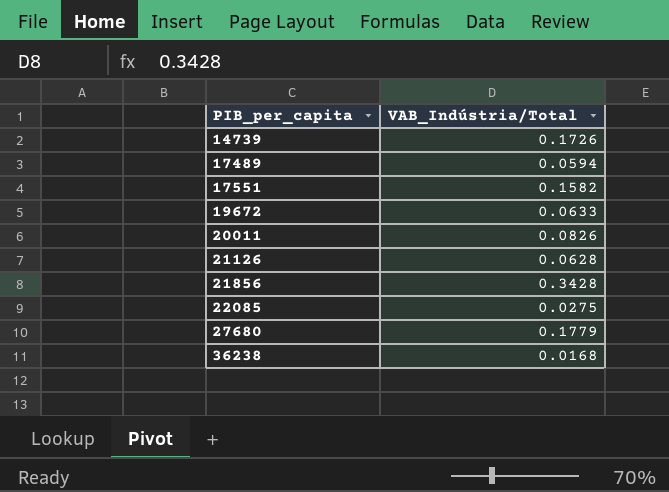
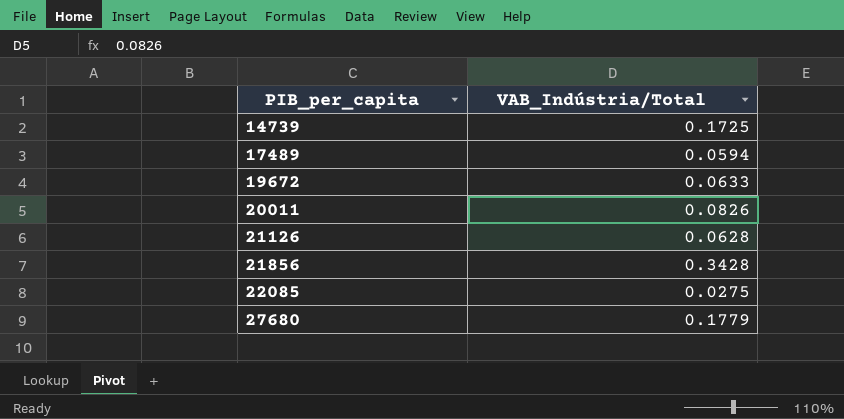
row 17551: 0.1582 -> none
row 36238: 0.0168 -> none
14739 | VAB_Indústria/Total: 0.1726 -> 0.1725

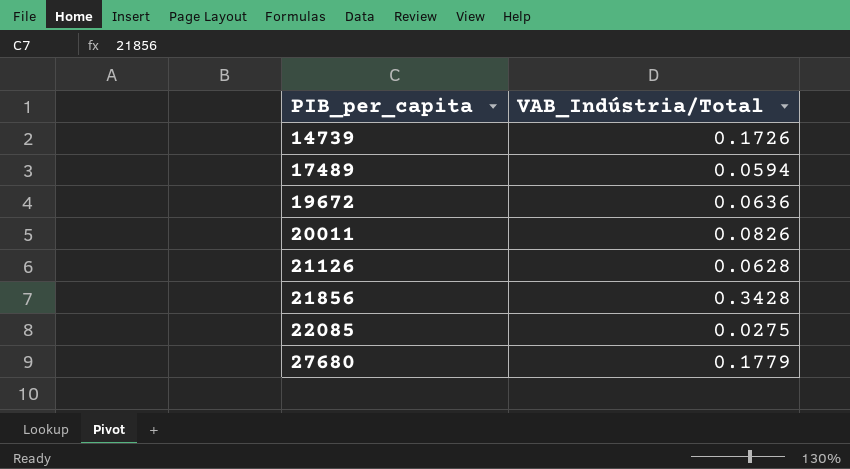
14739 | VAB_Indústria/Total: 0.1725 -> 0.1726
19672 | VAB_Indústria/Total: 0.0633 -> 0.0636

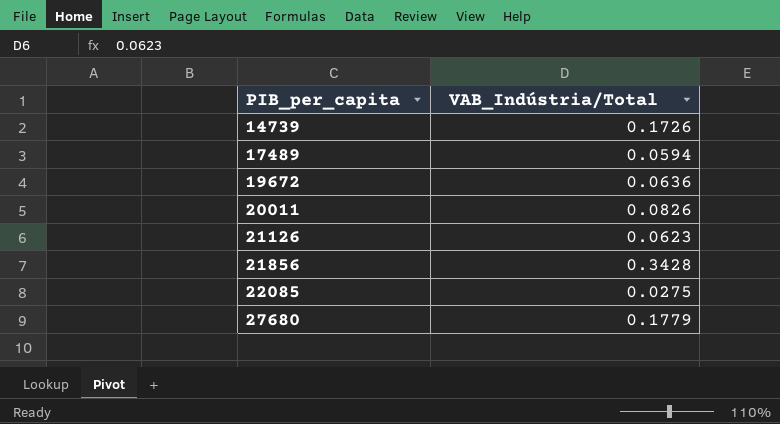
21126 | VAB_Indústria/Total: 0.0628 -> 0.0623

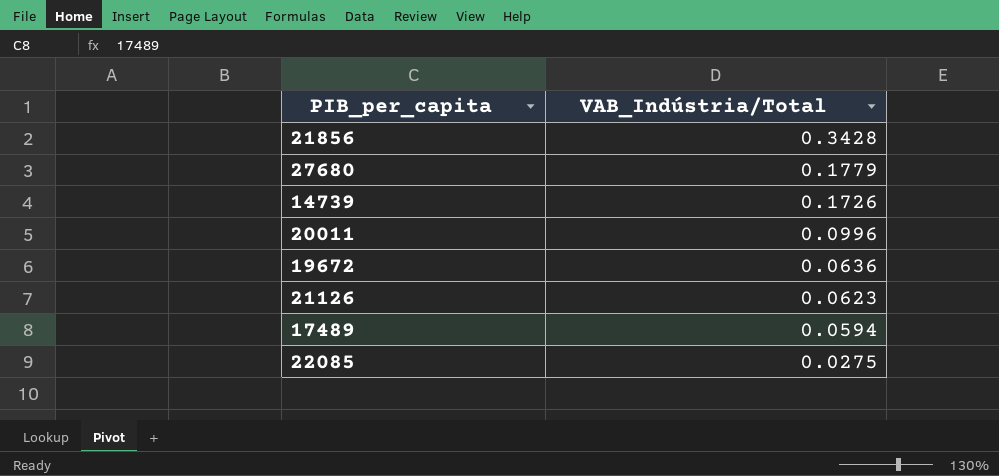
row order: PIB_per_capita ascending -> VAB_Indústria/Total descending
20011 | VAB_Indústria/Total: 0.0826 -> 0.0996

